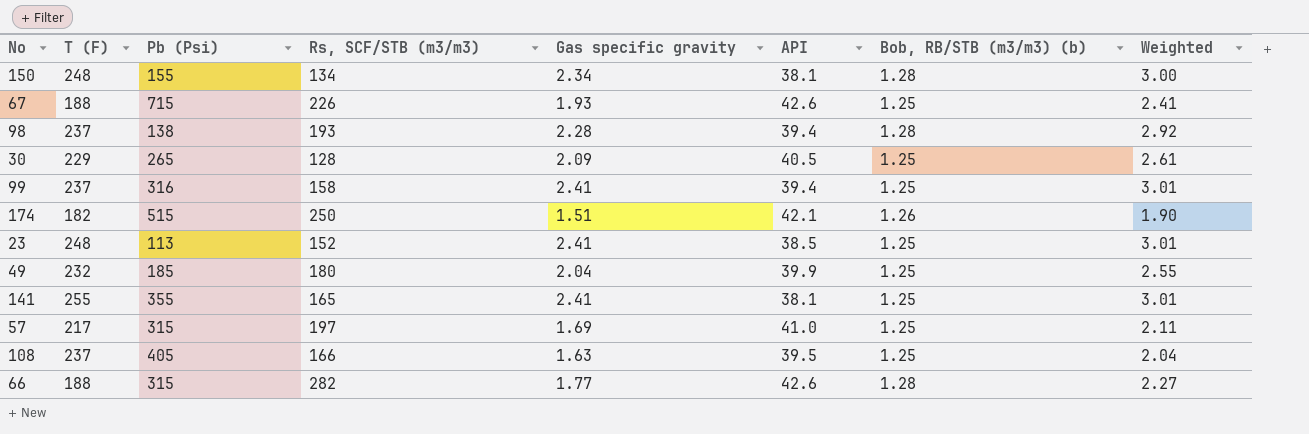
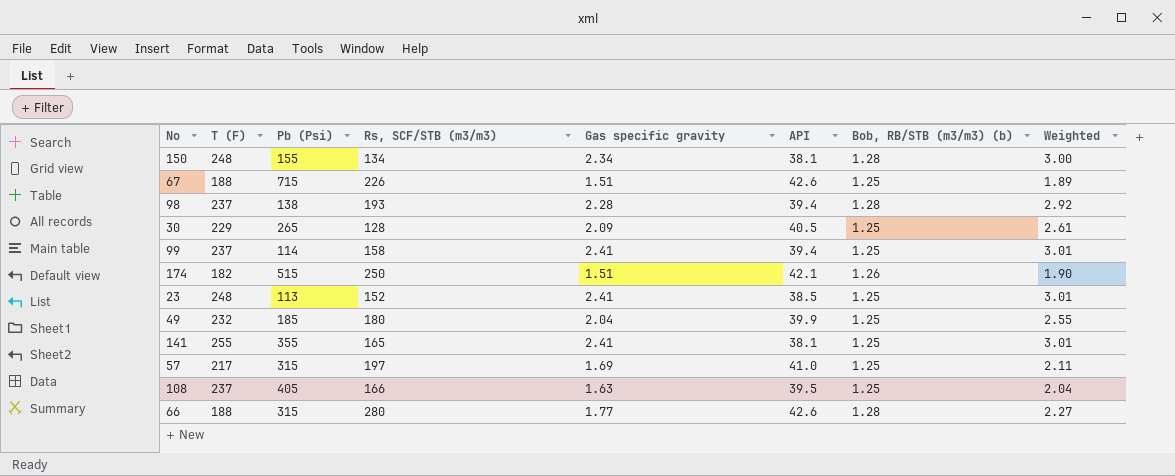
67 | Gas specific gravity: 1.93 -> 1.51
67 | Weighted: 2.41 -> 1.89
99 | Pb (Psi): 316 -> 114
66 | Rs, SCF/STB (m3/m3): 282 -> 280

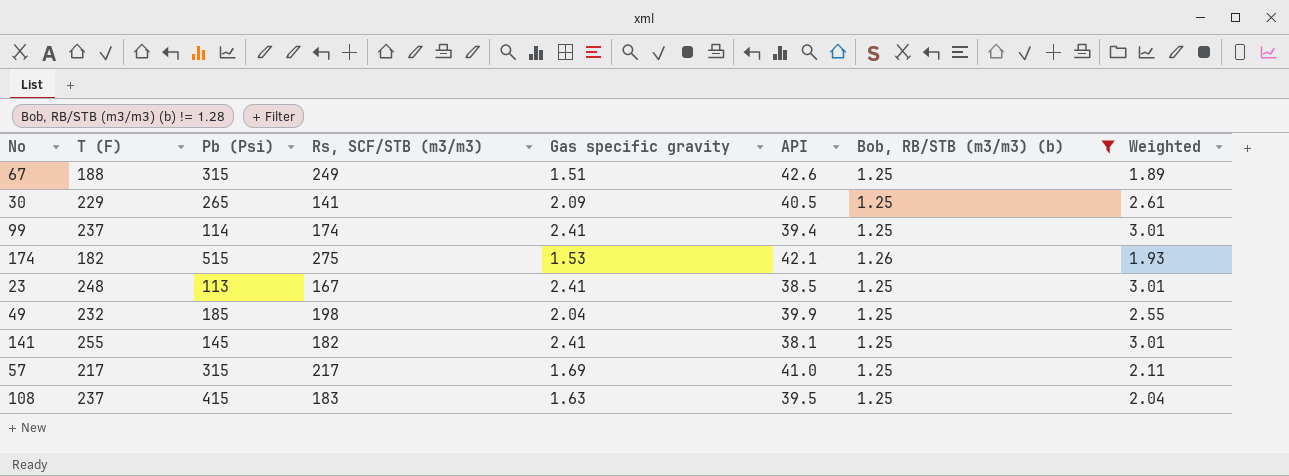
filter: none -> Bob, RB/STB (m3/m3) (b) != 1.28
67 | Pb (Psi): 715 -> 315
67 | Rs, SCF/STB (m3/m3): 226 -> 249
30 | Rs, SCF/STB (m3/m3): 128 -> 141
99 | Rs, SCF/STB (m3/m3): 158 -> 174
174 | Rs, SCF/STB (m3/m3): 250 -> 275
174 | Gas specific gravity: 1.51 -> 1.53
174 | Weighted: 1.90 -> 1.93
23 | Rs, SCF/STB (m3/m3): 152 -> 167
49 | Rs, SCF/STB (m3/m3): 180 -> 198
141 | Pb (Psi): 355 -> 145
141 | Rs, SCF/STB (m3/m3): 165 -> 182
57 | Rs, SCF/STB (m3/m3): 197 -> 217
108 | Pb (Psi): 405 -> 415
108 | Rs, SCF/STB (m3/m3): 166 -> 183

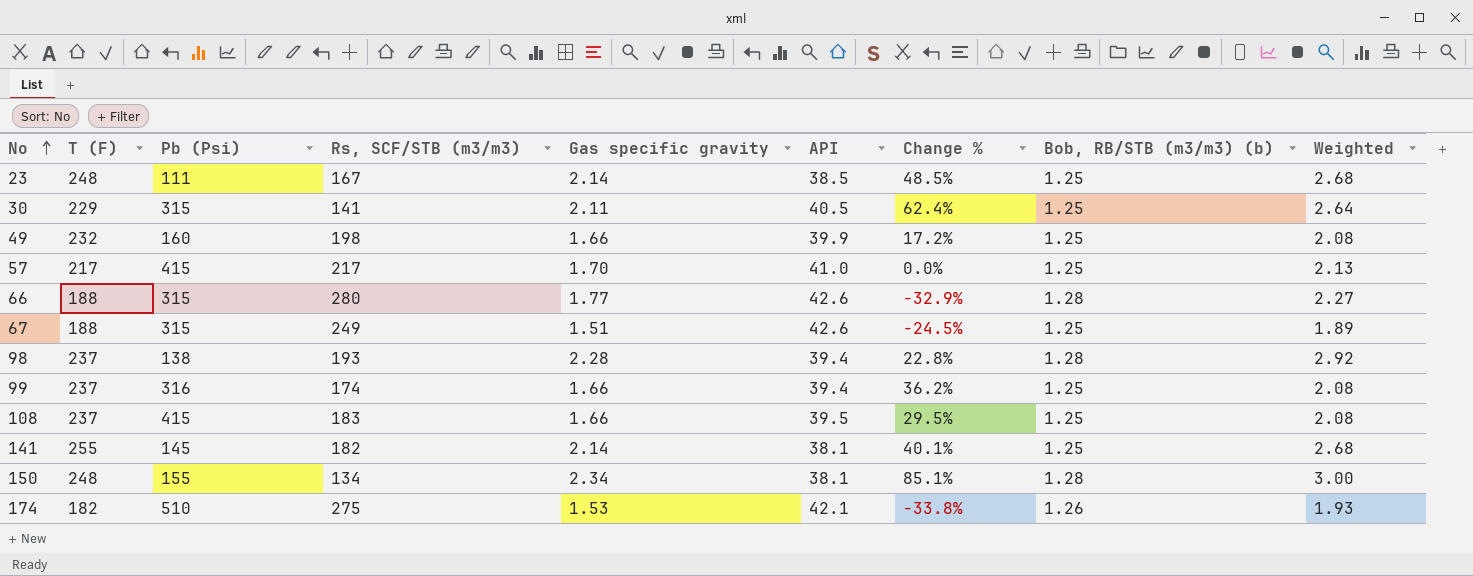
filter: Bob, RB/STB (m3/m3) (b) != 1.28 -> none
row order: none -> No ascending
column Change % | formula: none -> ([T (F)] - [Rs, SCF/STB (m3/m3)]) / [Rs, SCF/STB (m3/m3)]
23 | Pb (Psi): 113 -> 111
23 | Gas specific gravity: 2.41 -> 2.14
23 | Weighted: 3.01 -> 2.68
30 | Pb (Psi): 265 -> 315
30 | Gas specific gravity: 2.09 -> 2.11
30 | Weighted: 2.61 -> 2.64
49 | Pb (Psi): 185 -> 160
49 | Gas specific gravity: 2.04 -> 1.66
49 | Weighted: 2.55 -> 2.08
57 | Pb (Psi): 315 -> 415
57 | Gas specific gravity: 1.69 -> 1.70
57 | Weighted: 2.11 -> 2.13
99 | Pb (Psi): 114 -> 316
99 | Gas specific gravity: 2.41 -> 1.66
99 | Weighted: 3.01 -> 2.08
108 | Gas specific gravity: 1.63 -> 1.66
108 | Weighted: 2.04 -> 2.08
141 | Gas specific gravity: 2.41 -> 2.14
141 | Weighted: 3.01 -> 2.68
174 | Pb (Psi): 515 -> 510

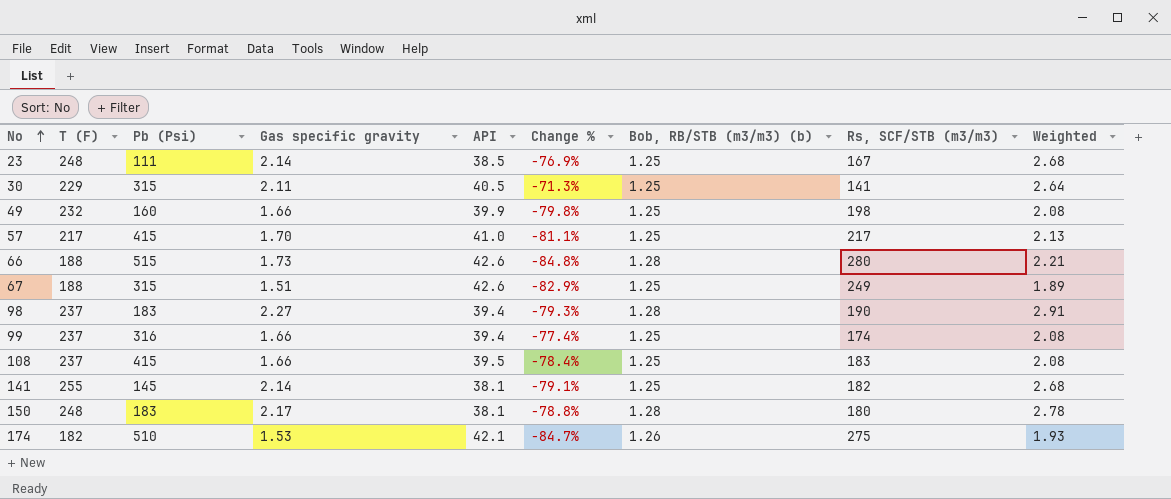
column Change % | formula: ([T (F)] - [Rs, SCF/STB (m3/m3)]) / [Rs, SCF/STB (m3/m3)] -> ([API] - [Rs, SCF/STB (m3/m3)]) / [Rs, SCF/STB (m3/m3)]
column Rs, SCF/STB (m3/m3) | position: 4 -> 8
66 | Pb (Psi): 315 -> 515
66 | Gas specific gravity: 1.77 -> 1.73
66 | Weighted: 2.27 -> 2.21
98 | Pb (Psi): 138 -> 183
98 | Gas specific gravity: 2.28 -> 2.27
98 | Rs, SCF/STB (m3/m3): 193 -> 190
98 | Weighted: 2.92 -> 2.91
150 | Pb (Psi): 155 -> 183
150 | Gas specific gravity: 2.34 -> 2.17
150 | Rs, SCF/STB (m3/m3): 134 -> 180
150 | Weighted: 3.00 -> 2.78

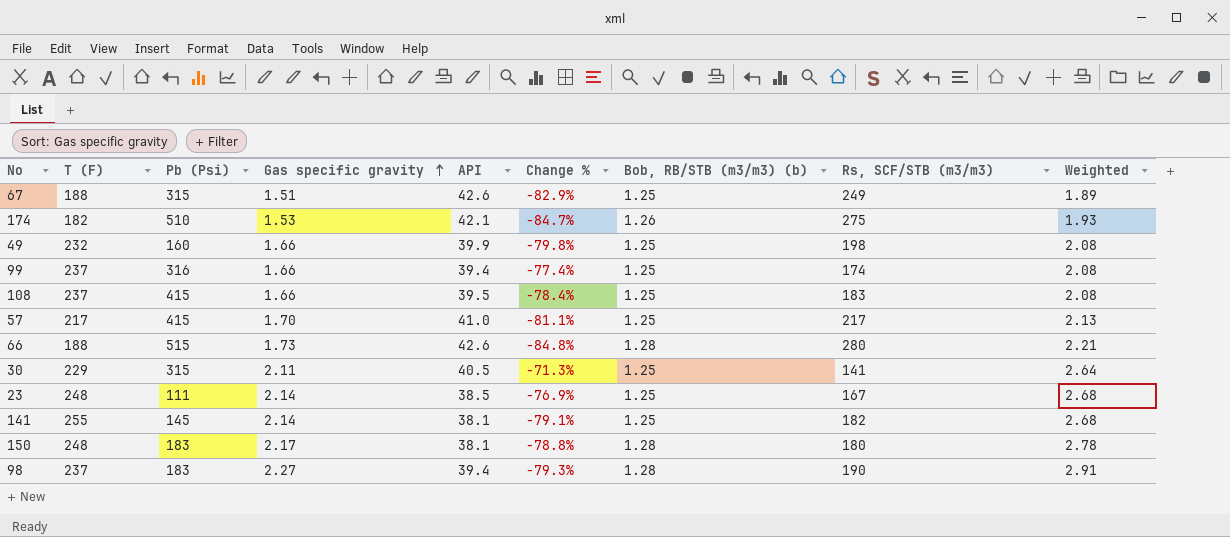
row order: No ascending -> Gas specific gravity ascending

